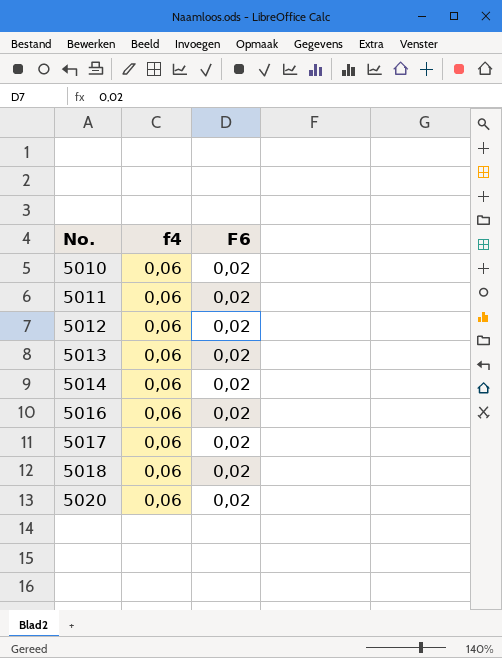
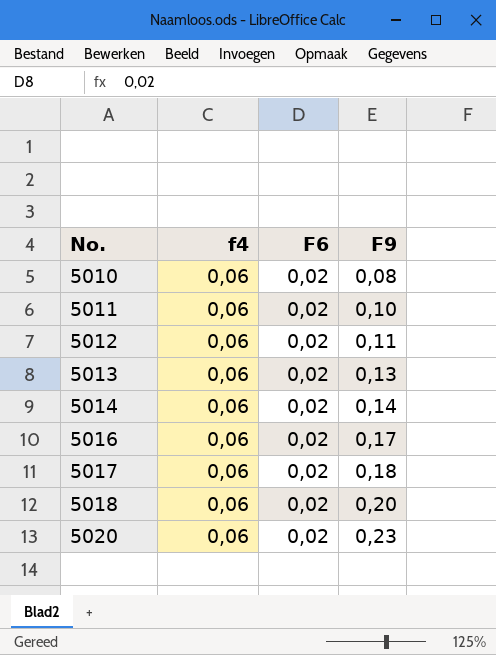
column F9 | position: none -> 4

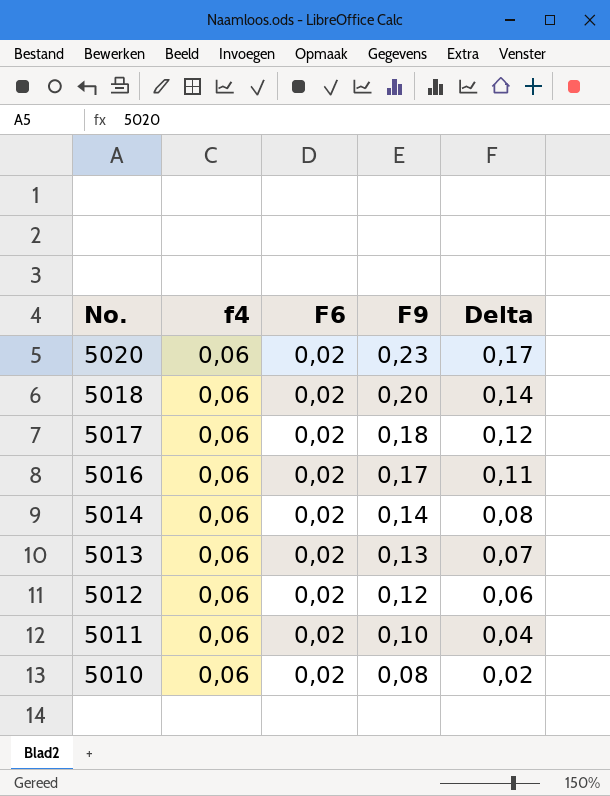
row order: No. ascending -> No. descending
column Delta | formula: none -> [F9] - [f4]
5012 | F9: 0,11 -> 0,12

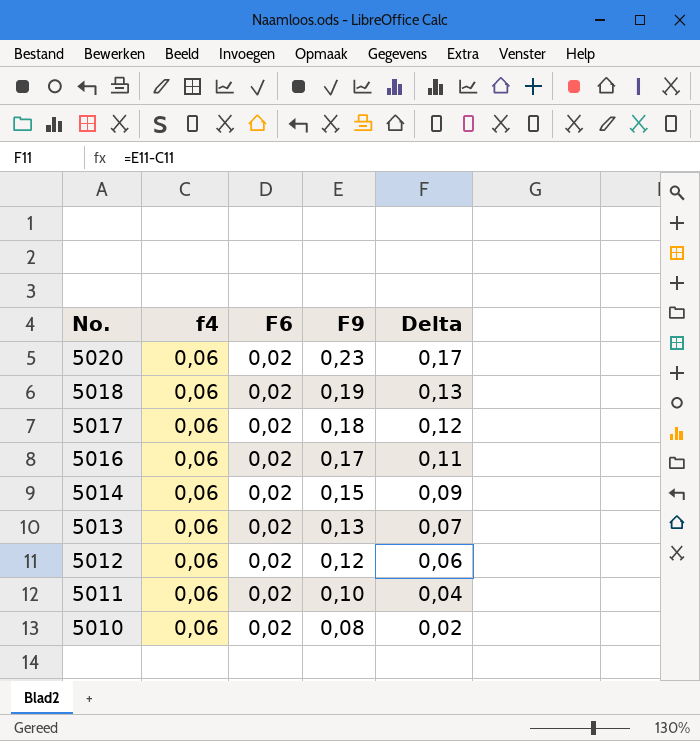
5018 | F9: 0,20 -> 0,19
5018 | Delta: 0,14 -> 0,13
5014 | F9: 0,14 -> 0,15
5014 | Delta: 0,08 -> 0,09

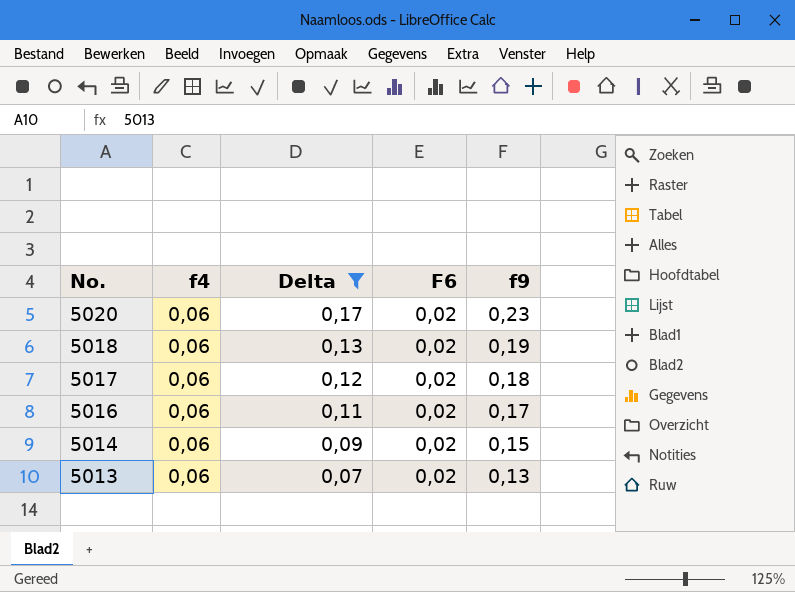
filter: none -> Delta >= 0,07
column Delta | position: 5 -> 3
column name: F9 -> f9

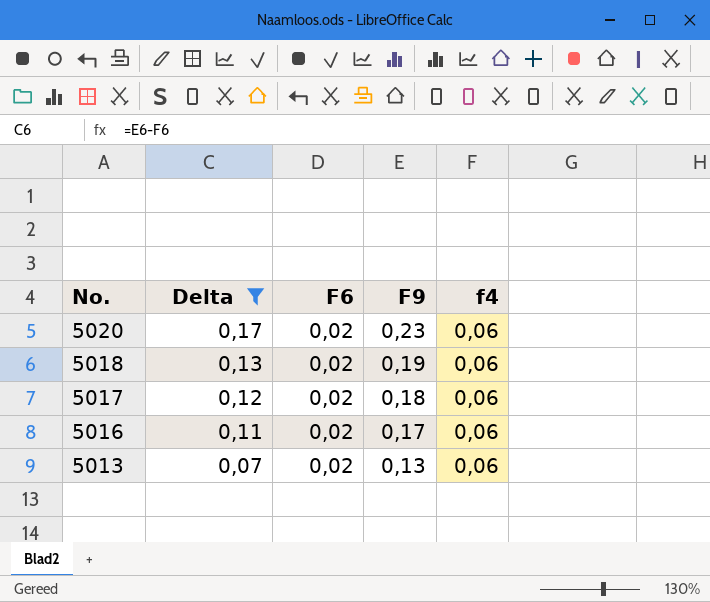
column name: f9 -> F9
column f4 | position: 2 -> 5
row 5014: 0,06 | 0,09 | 0,02 | 0,15 -> none

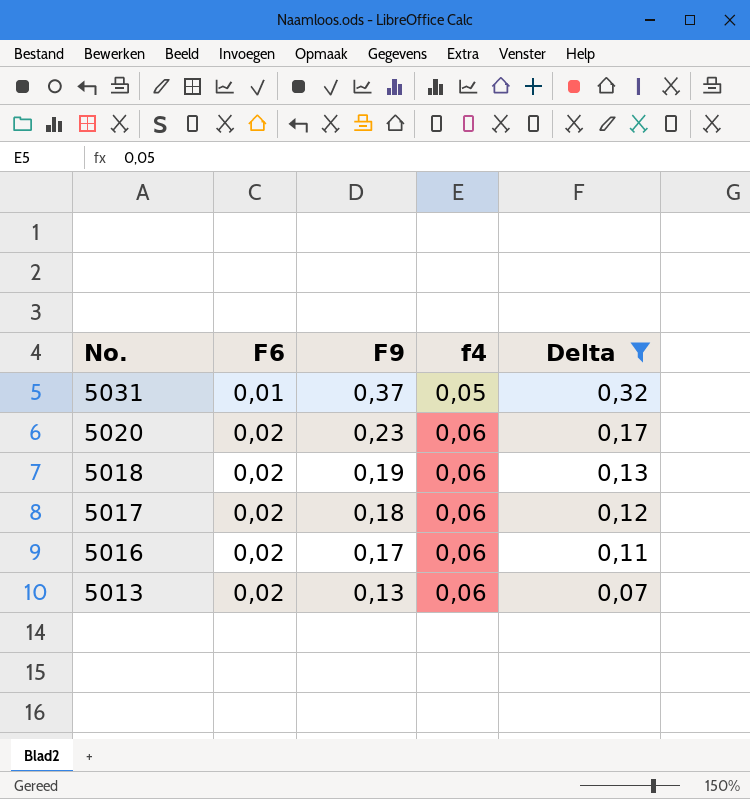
column Delta | position: 2 -> 5
row 5031: none -> 0,01 | 0,37 | 0,05 | 0,32

